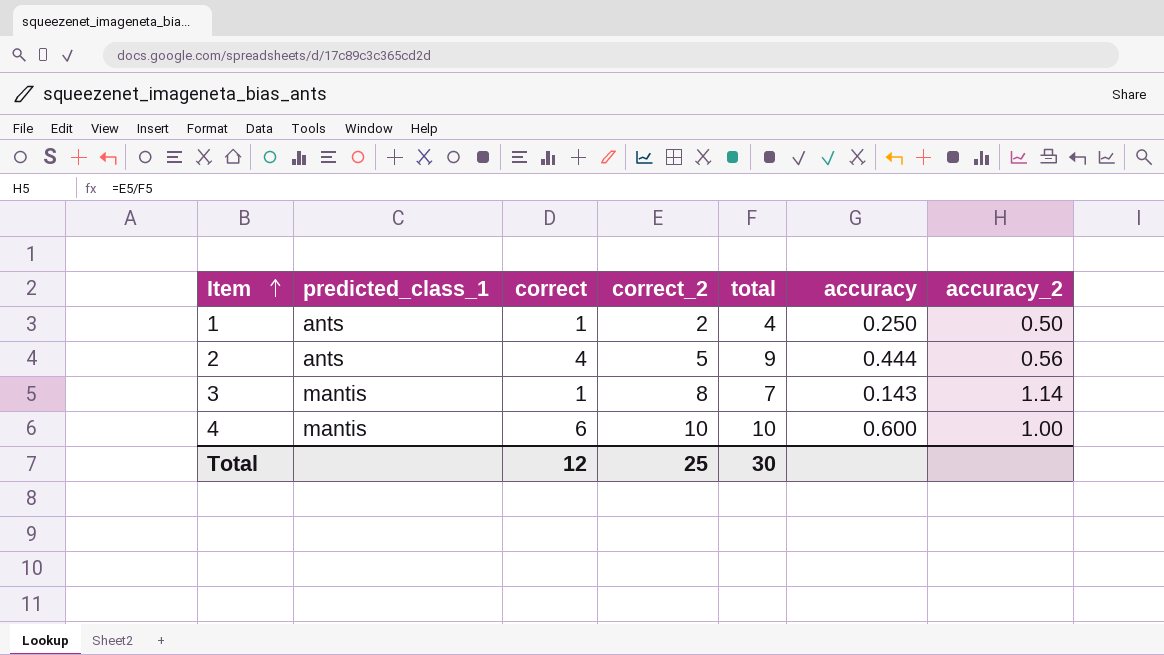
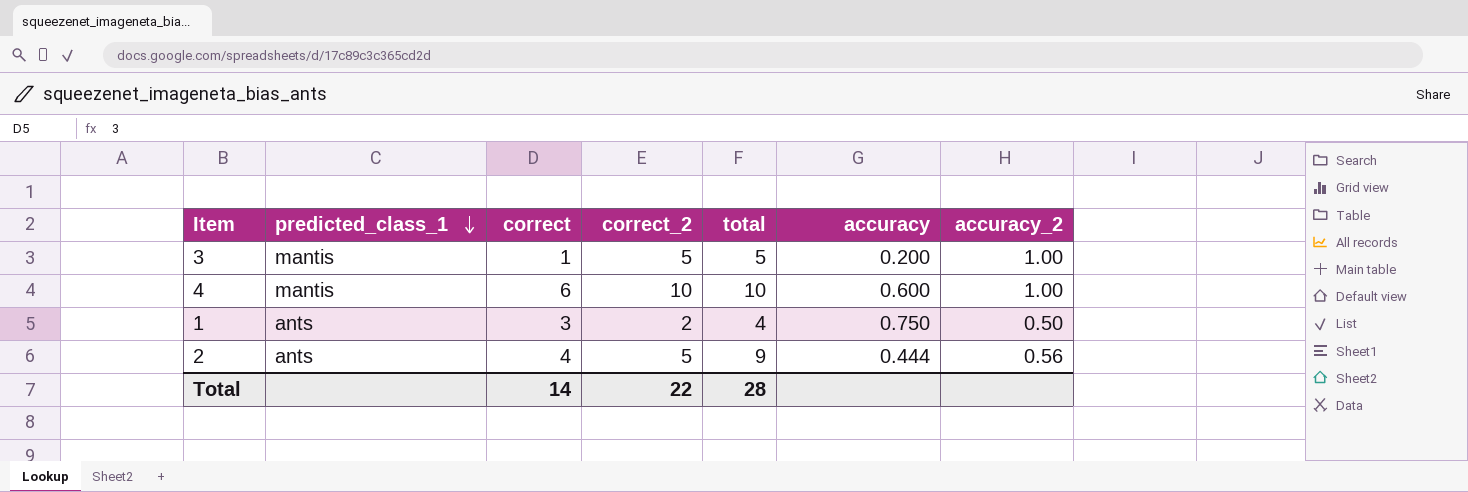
row order: Item ascending -> predicted_class_1 descending
3 | correct_2: 8 -> 5
3 | total: 7 -> 5
3 | accuracy: 0.143 -> 0.200
3 | accuracy_2: 1.14 -> 1.00
1 | correct: 1 -> 3
1 | accuracy: 0.250 -> 0.750
Total | correct: 12 -> 14
Total | correct_2: 25 -> 22
Total | total: 30 -> 28

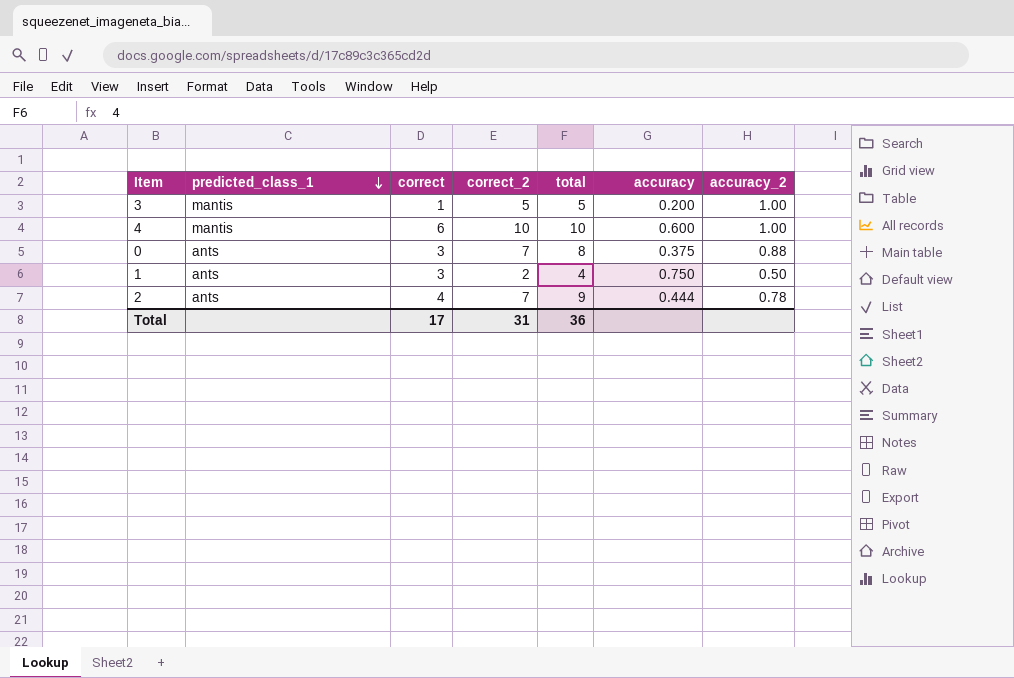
row 0: none -> ants | 3 | 7 | 8 | 0.375 | 0.88
2 | correct_2: 5 -> 7
2 | accuracy_2: 0.56 -> 0.78
Total | correct: 14 -> 17
Total | correct_2: 22 -> 31
Total | total: 28 -> 36

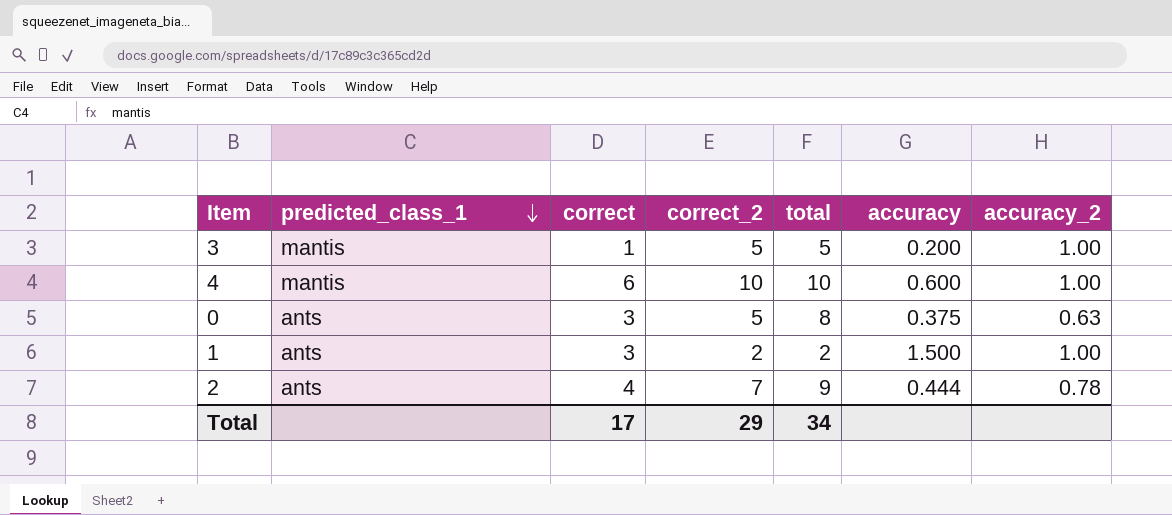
0 | correct_2: 7 -> 5
0 | accuracy_2: 0.88 -> 0.63
1 | total: 4 -> 2
1 | accuracy: 0.750 -> 1.500
1 | accuracy_2: 0.50 -> 1.00
Total | correct_2: 31 -> 29
Total | total: 36 -> 34

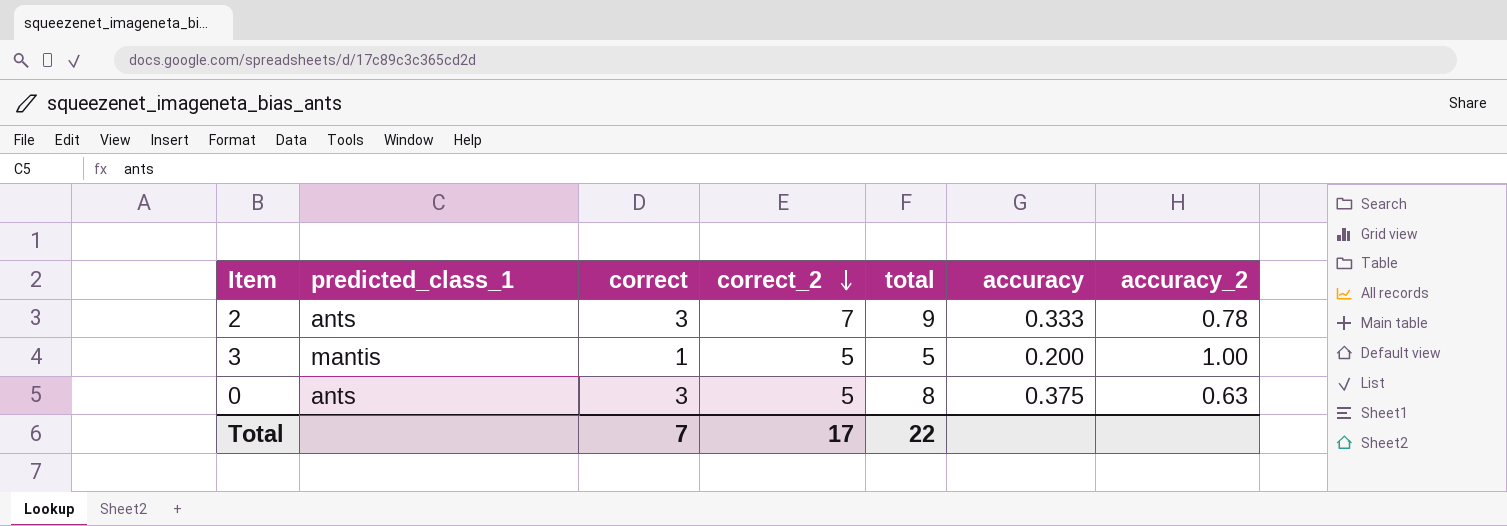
row order: predicted_class_1 descending -> correct_2 descending
row 4: mantis | 6 | 10 | 10 | 0.600 | 1.00 -> none
row 1: ants | 3 | 2 | 2 | 1.500 | 1.00 -> none
2 | correct: 4 -> 3
2 | accuracy: 0.444 -> 0.333
Total | correct: 17 -> 7
Total | correct_2: 29 -> 17
Total | total: 34 -> 22

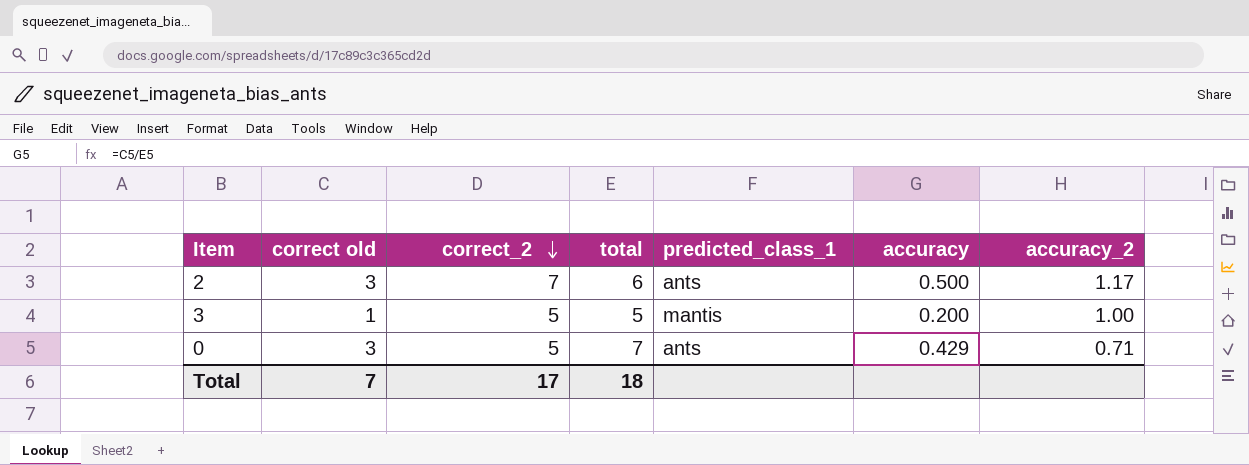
column name: correct -> correct old
column predicted_class_1 | position: 2 -> 5
2 | total: 9 -> 6
2 | accuracy: 0.333 -> 0.500
2 | accuracy_2: 0.78 -> 1.17
0 | total: 8 -> 7
0 | accuracy: 0.375 -> 0.429
0 | accuracy_2: 0.63 -> 0.71
Total | total: 22 -> 18

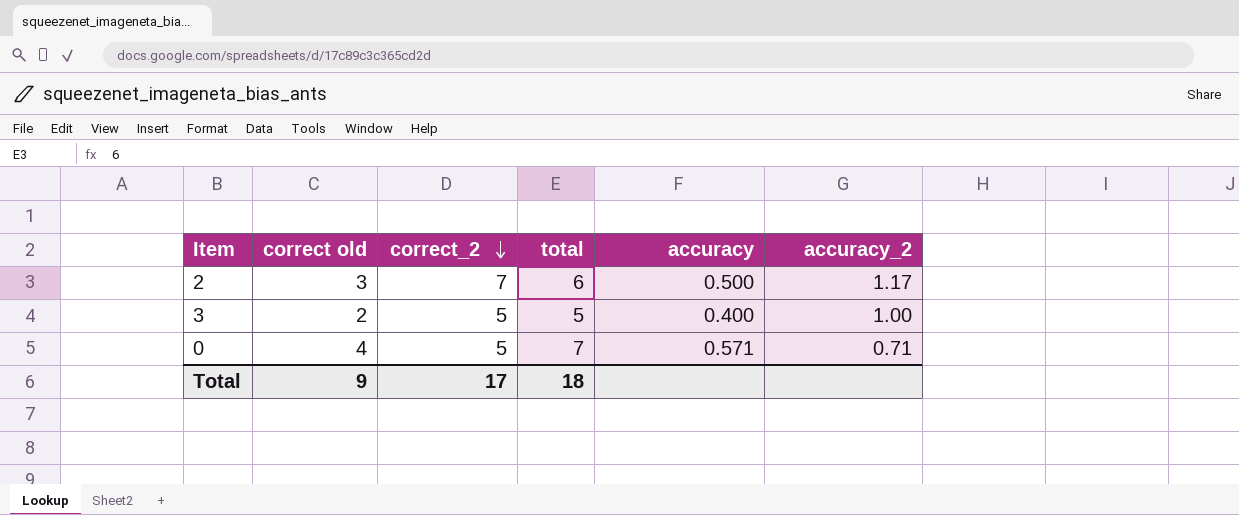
column predicted_class_1 | position: 5 -> none
3 | correct old: 1 -> 2
3 | accuracy: 0.200 -> 0.400
0 | correct old: 3 -> 4
0 | accuracy: 0.429 -> 0.571
Total | correct old: 7 -> 9

